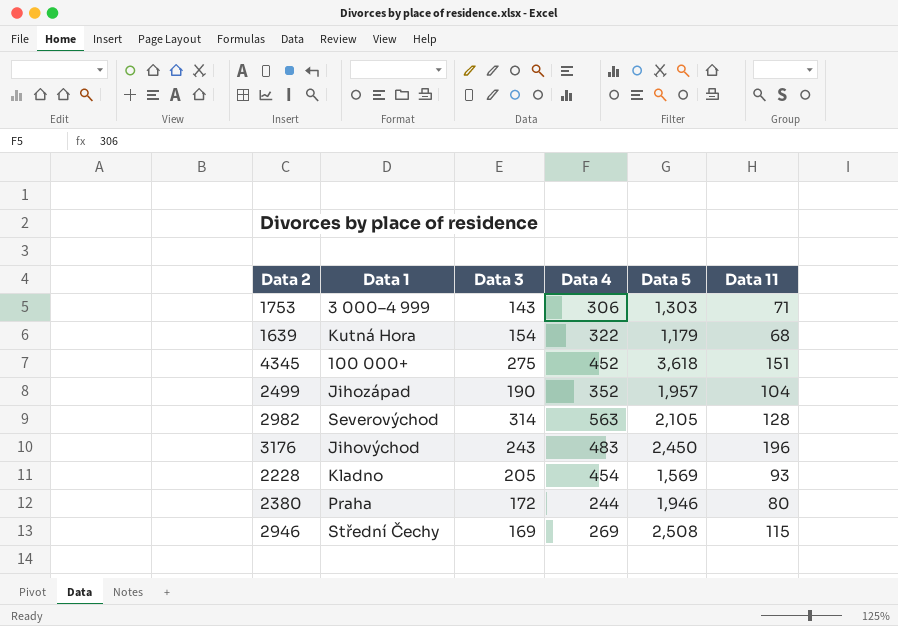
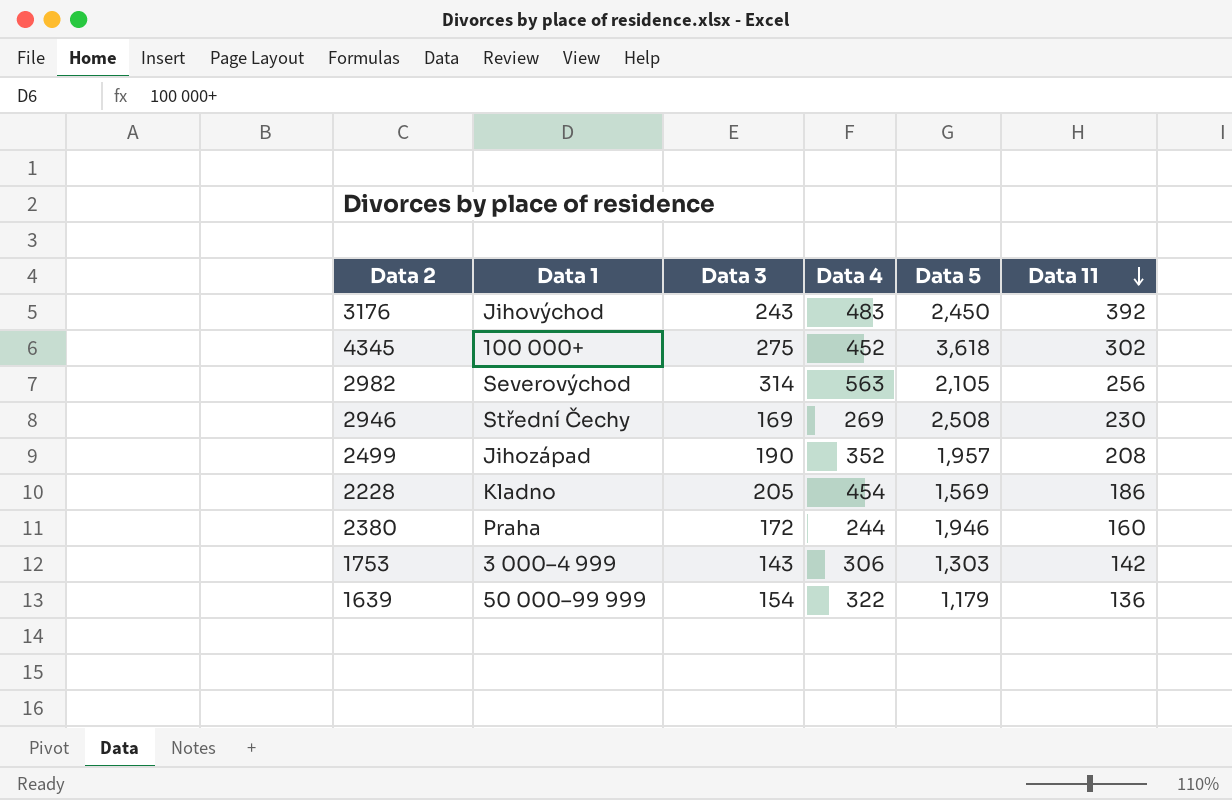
row order: none -> Data 11 descending
3176 | Data 11: 196 -> 392
4345 | Data 11: 151 -> 302
2982 | Data 11: 128 -> 256
2946 | Data 11: 115 -> 230
2499 | Data 11: 104 -> 208
2228 | Data 11: 93 -> 186
2380 | Data 11: 80 -> 160
1753 | Data 11: 71 -> 142
1639 | Data 1: Kutná Hora -> 50 000–99 999
1639 | Data 11: 68 -> 136

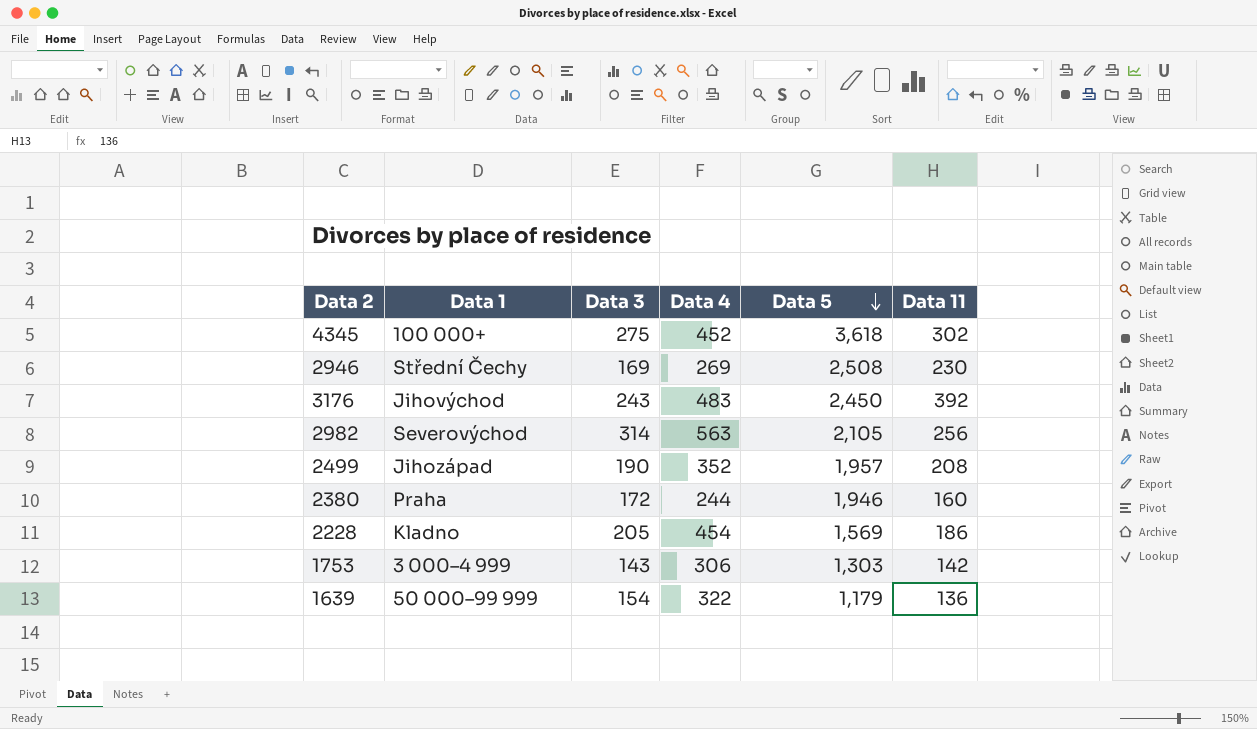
row order: Data 11 descending -> Data 5 descending

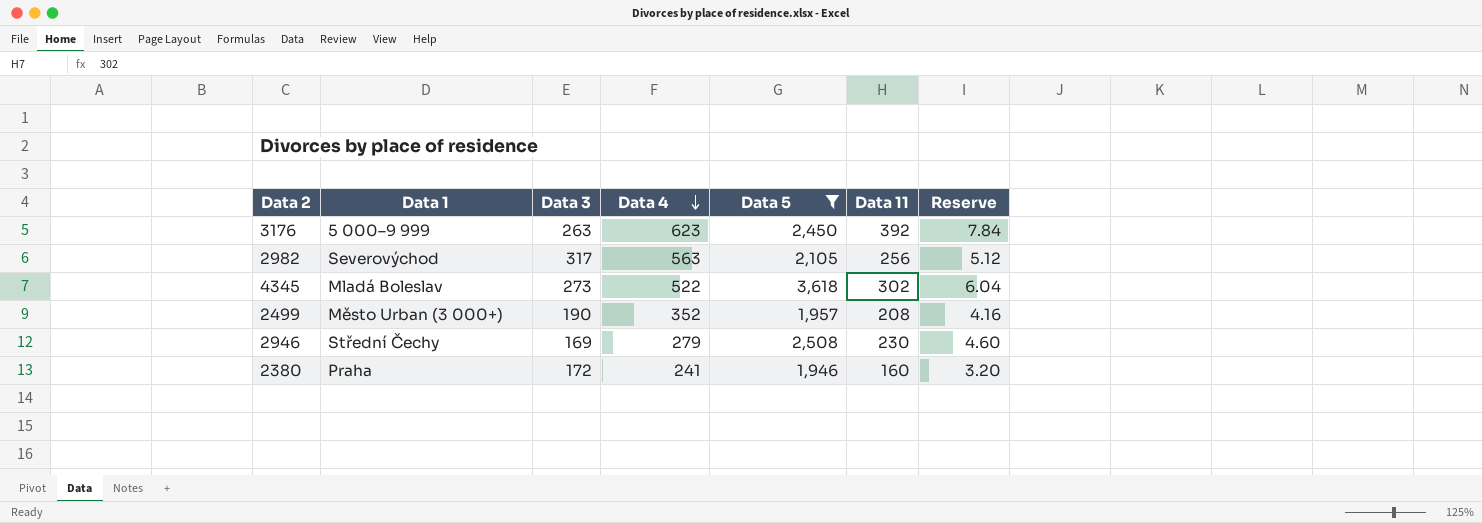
filter: none -> Data 5 >= 1,946
row order: Data 5 descending -> Data 4 descending
column Reserve | formula: none -> [Data 11] * 0.02
3176 | Data 1: Jihovýchod -> 5 000–9 999
3176 | Data 3: 243 -> 263
3176 | Data 4: 483 -> 623
2982 | Data 3: 314 -> 317
4345 | Data 1: 100 000+ -> Mladá Boleslav
4345 | Data 3: 275 -> 273
4345 | Data 4: 452 -> 522
2499 | Data 1: Jihozápad -> Město Urban (3 000+)
2946 | Data 4: 269 -> 279
2380 | Data 4: 244 -> 241

